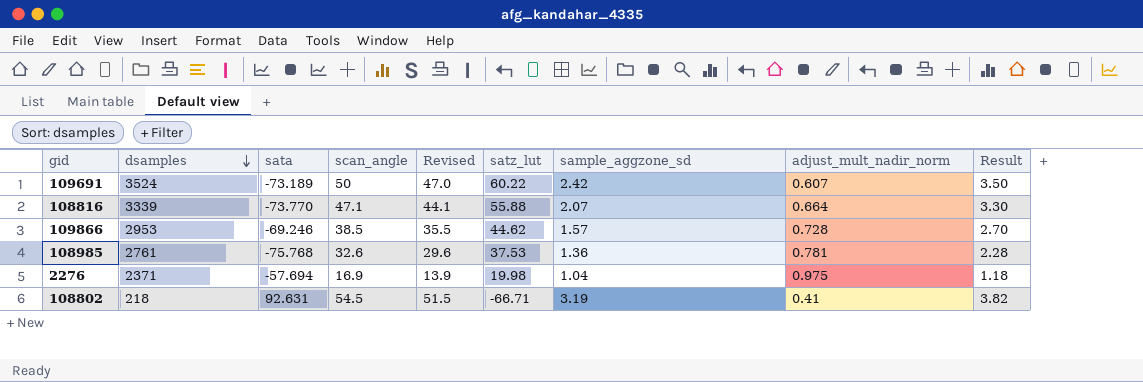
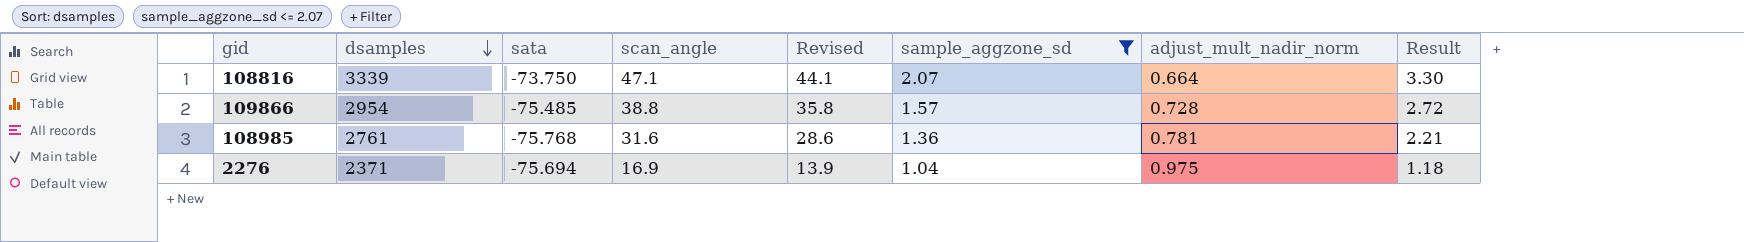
filter: none -> sample_aggzone_sd <= 2.07
column satz_lut | position: 6 -> none
108816 | sata: -73.770 -> -73.750
109866 | dsamples: 2953 -> 2954
109866 | sata: -69.246 -> -75.485
109866 | scan_angle: 38.5 -> 38.8
109866 | Revised: 35.5 -> 35.8
109866 | Result: 2.70 -> 2.72
108985 | scan_angle: 32.6 -> 31.6
108985 | Revised: 29.6 -> 28.6
108985 | Result: 2.28 -> 2.21
2276 | sata: -57.694 -> -75.694

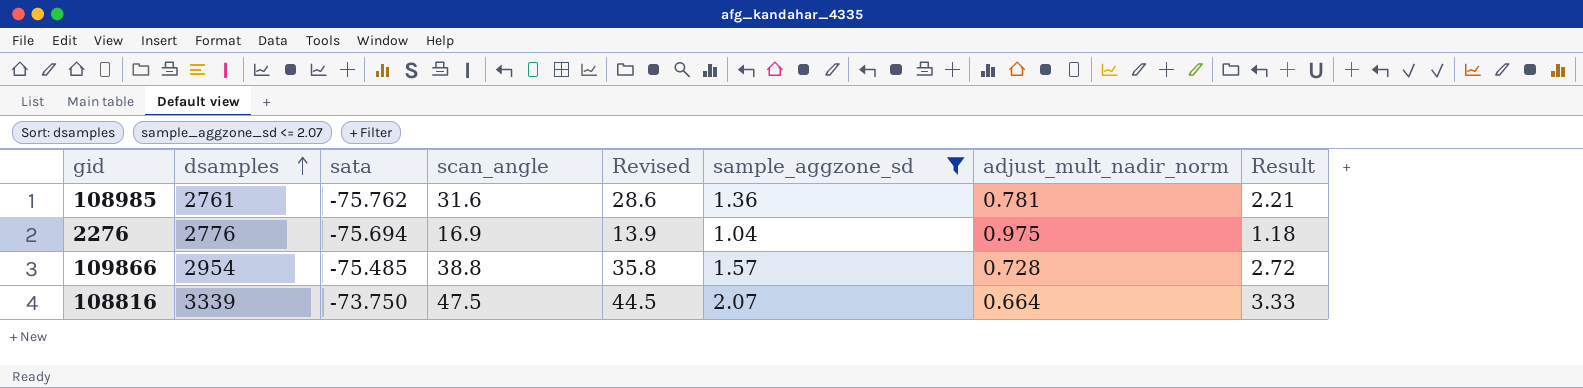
row order: dsamples descending -> dsamples ascending
108985 | sata: -75.768 -> -75.762
2276 | dsamples: 2371 -> 2776
108816 | scan_angle: 47.1 -> 47.5
108816 | Revised: 44.1 -> 44.5
108816 | Result: 3.30 -> 3.33

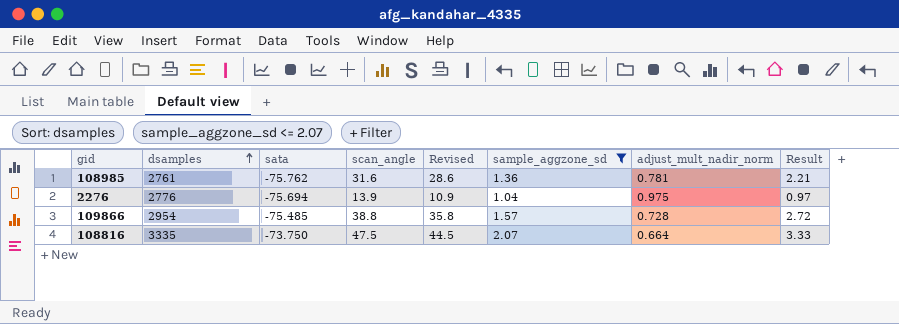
2276 | scan_angle: 16.9 -> 13.9
2276 | Revised: 13.9 -> 10.9
2276 | Result: 1.18 -> 0.97
108816 | dsamples: 3339 -> 3335

